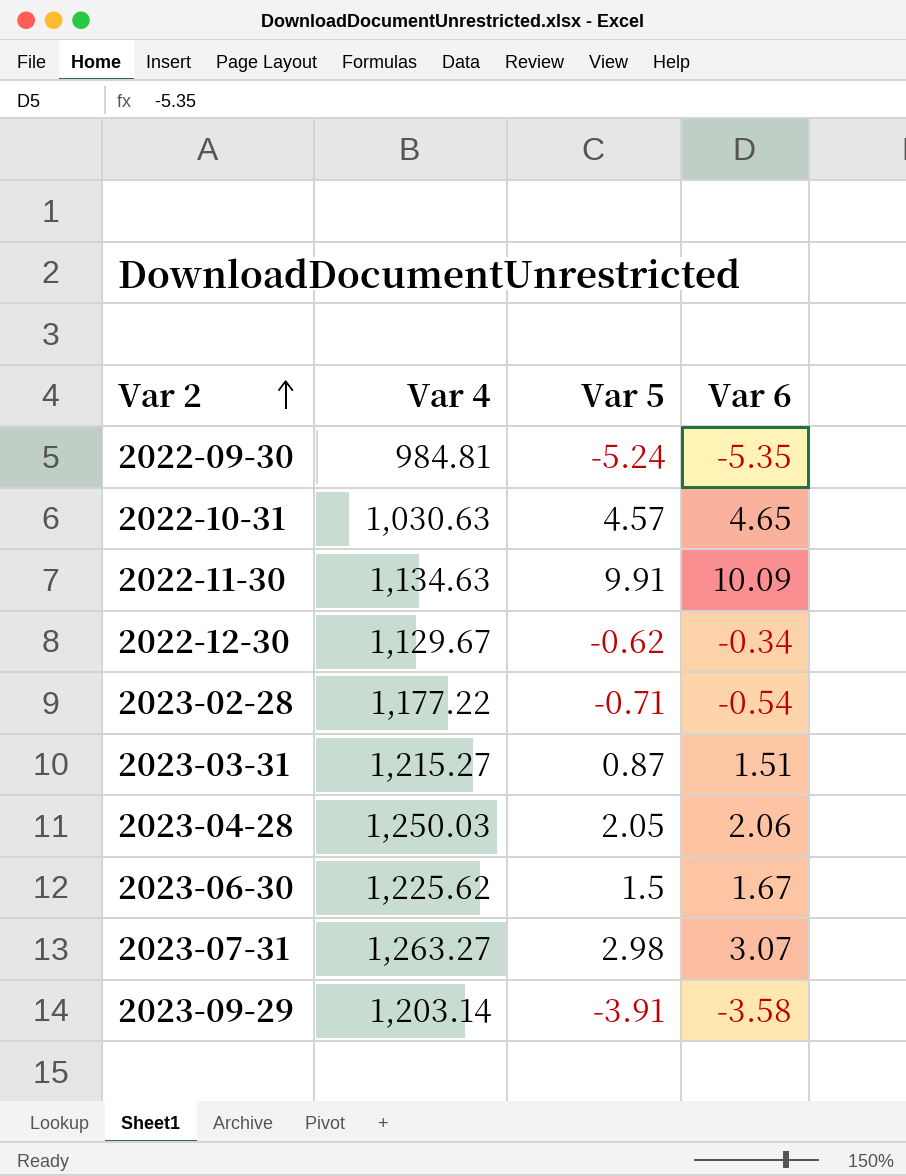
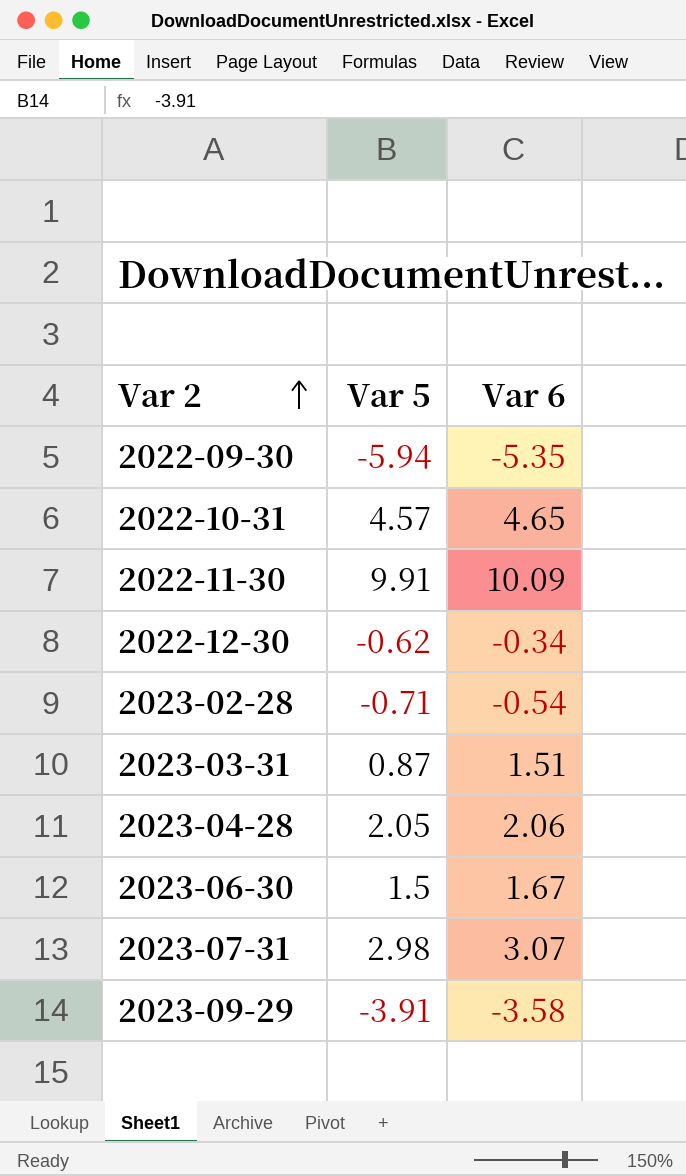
column Var 4 | position: 2 -> none
2022-09-30 | Var 5: -5.24 -> -5.94

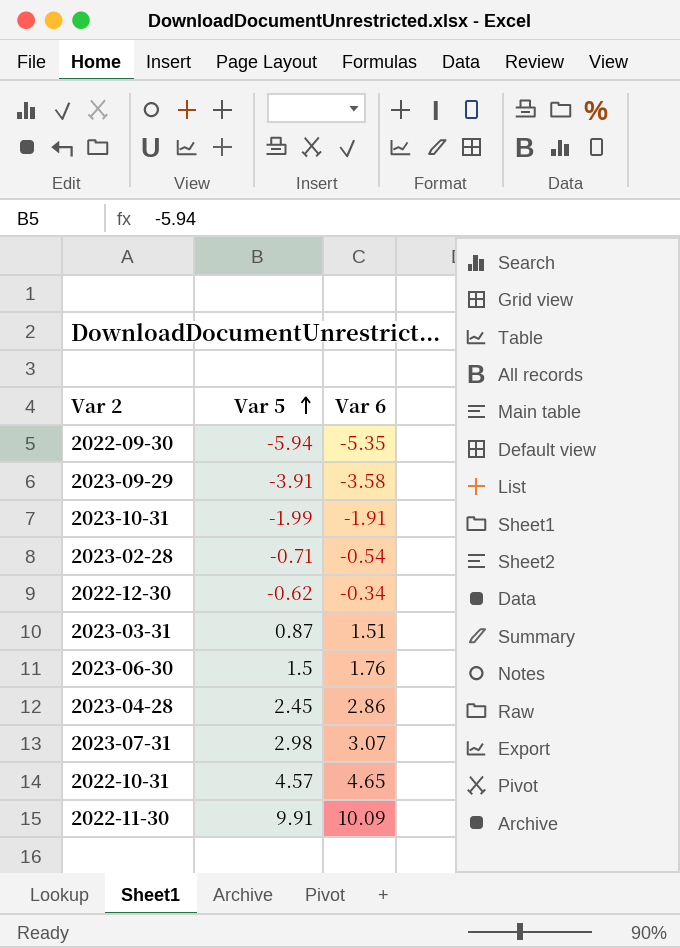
row order: Var 2 ascending -> Var 5 ascending
row 2023-10-31: none -> -1.99 | -1.91
2023-06-30 | Var 6: 1.67 -> 1.76
2023-04-28 | Var 5: 2.05 -> 2.45
2023-04-28 | Var 6: 2.06 -> 2.86

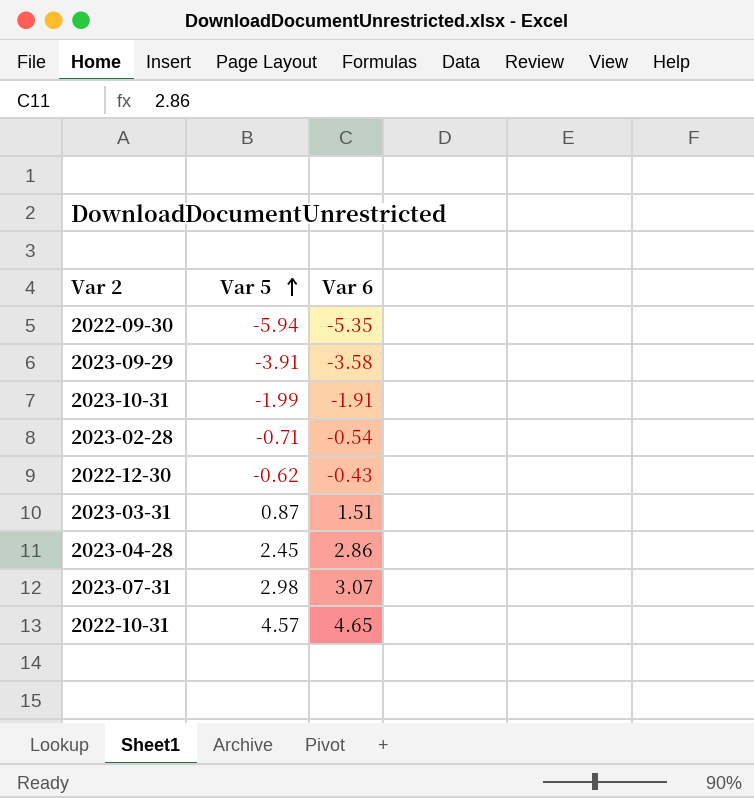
row 2023-06-30: 1.5 | 1.76 -> none
row 2022-11-30: 9.91 | 10.09 -> none
2022-12-30 | Var 6: -0.34 -> -0.43

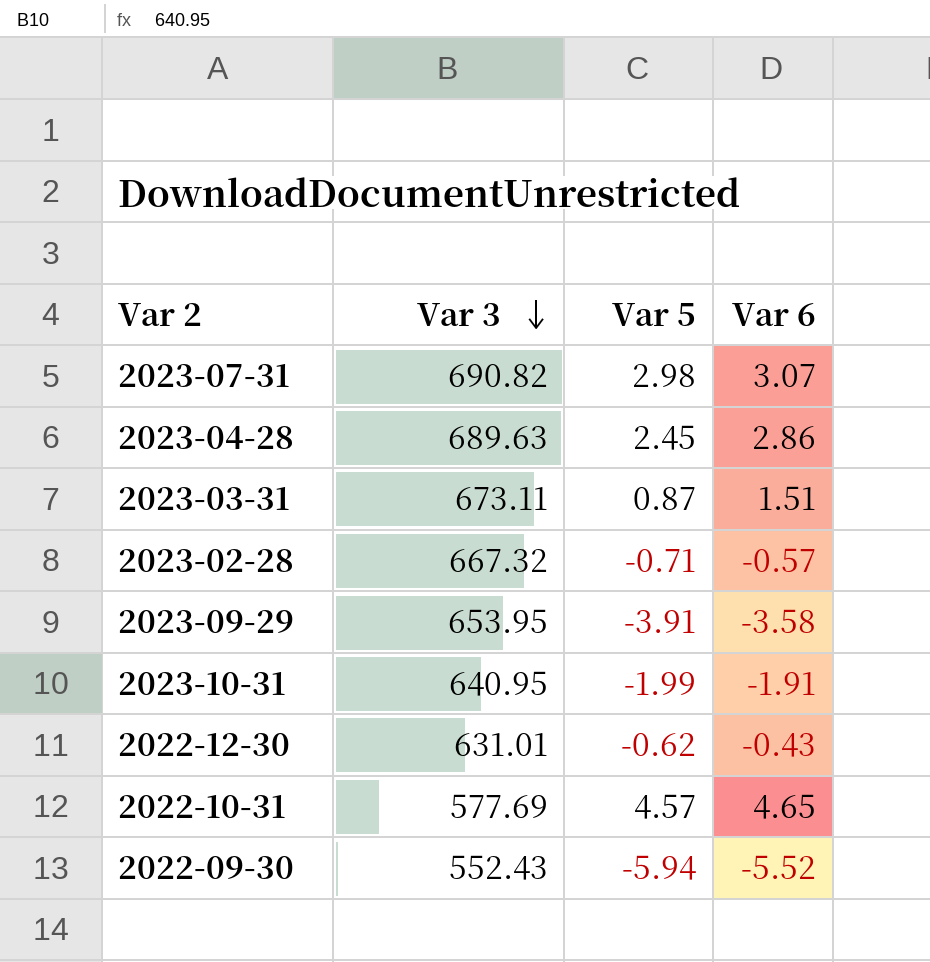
row order: Var 5 ascending -> Var 3 descending
column Var 3 | position: none -> 2
2023-02-28 | Var 6: -0.54 -> -0.57
2022-09-30 | Var 6: -5.35 -> -5.52

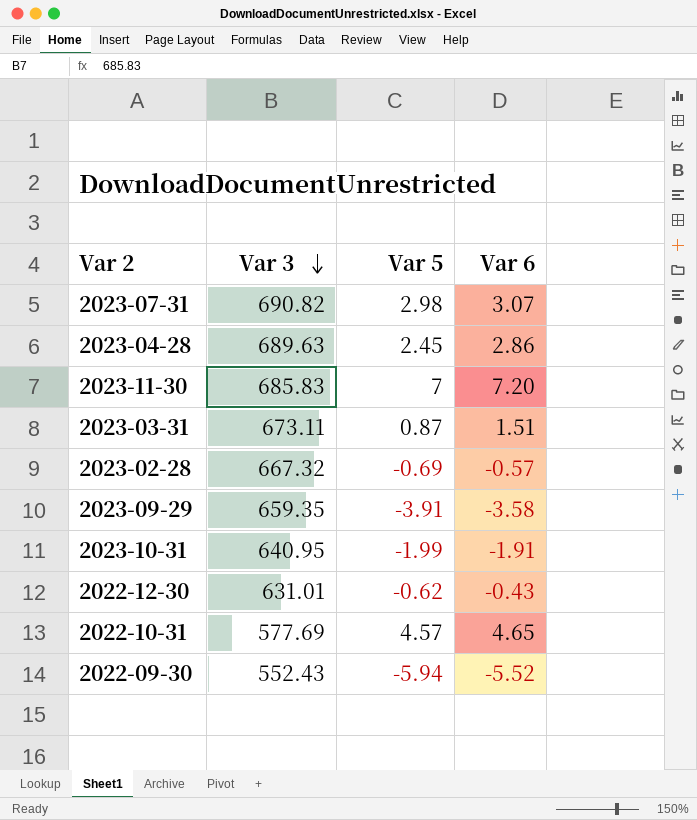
row 2023-11-30: none -> 685.83 | 7 | 7.20
2023-02-28 | Var 5: -0.71 -> -0.69
2023-09-29 | Var 3: 653.95 -> 659.35

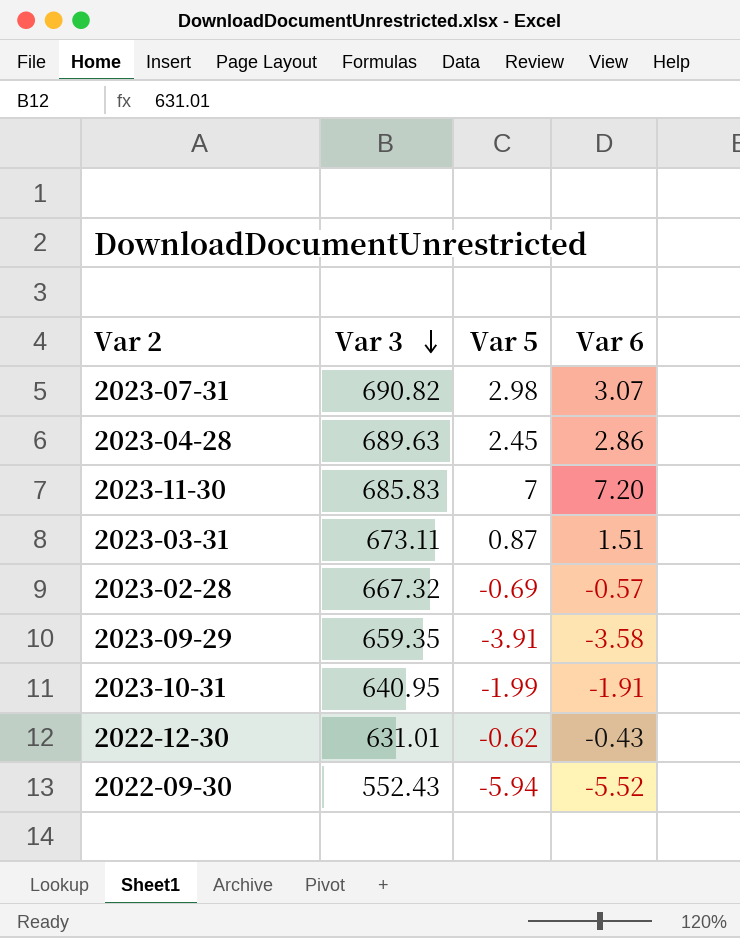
row 2022-10-31: 577.69 | 4.57 | 4.65 -> none

